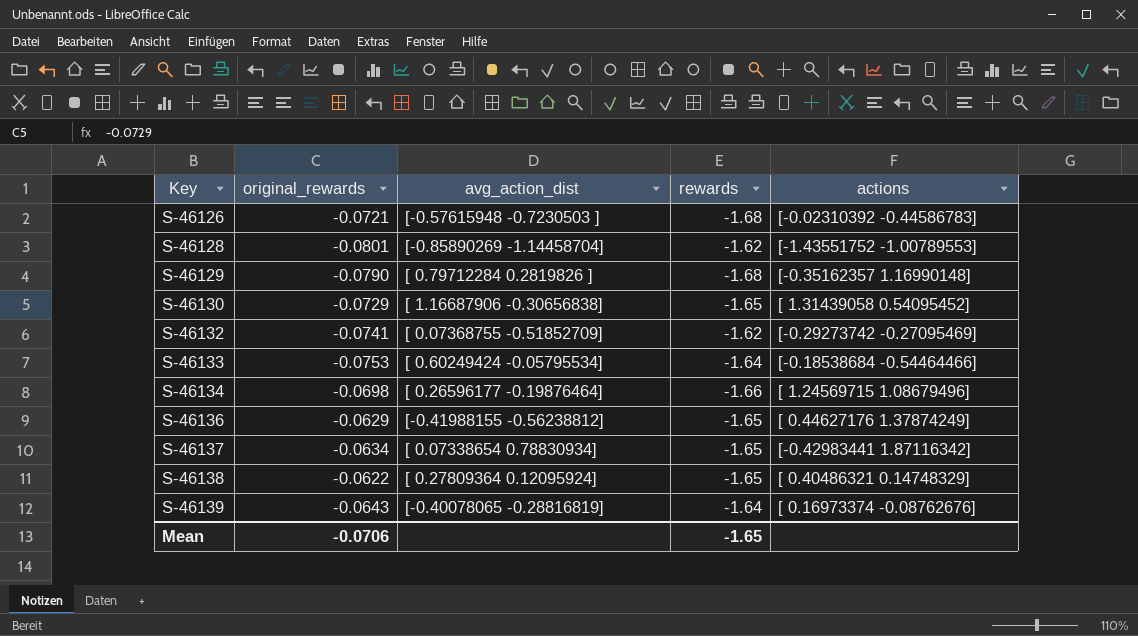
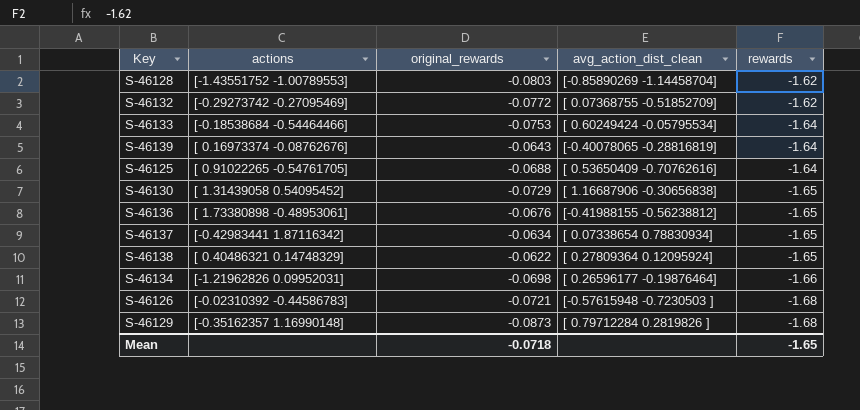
row order: Key ascending -> rewards descending
column actions | position: 5 -> 2
column name: avg_action_dist -> avg_action_dist_clean
S-46128 | original_rewards: -0.0801 -> -0.0803
S-46132 | original_rewards: -0.0741 -> -0.0772
row S-46125: none -> [ 0.91022265 -0.54761705] | -0.0688 | [ 0.53650409 -0.70762616] | -1.64
S-46136 | actions: [ 0.44627176 1.37874249] -> [ 1.73380898 -0.48953061]
S-46136 | original_rewards: -0.0629 -> -0.0676
S-46134 | actions: [ 1.24569715 1.08679496] -> [-1.21962826 0.09952031]
S-46129 | original_rewards: -0.0790 -> -0.0873
Mean | original_rewards: -0.0706 -> -0.0718

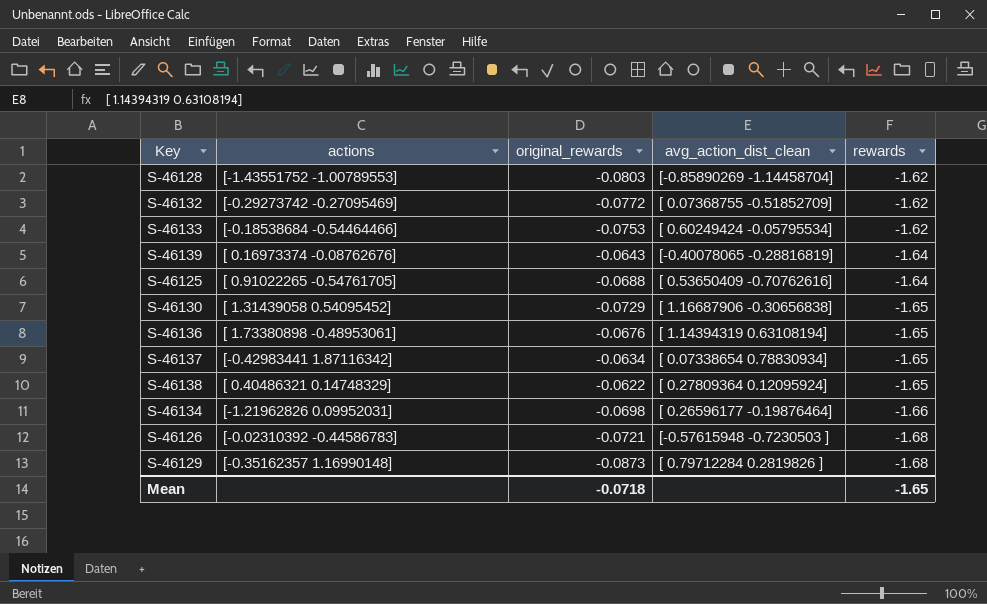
S-46133 | rewards: -1.64 -> -1.62
S-46136 | avg_action_dist_clean: [-0.41988155 -0.56238812] -> [ 1.14394319 0.63108194]

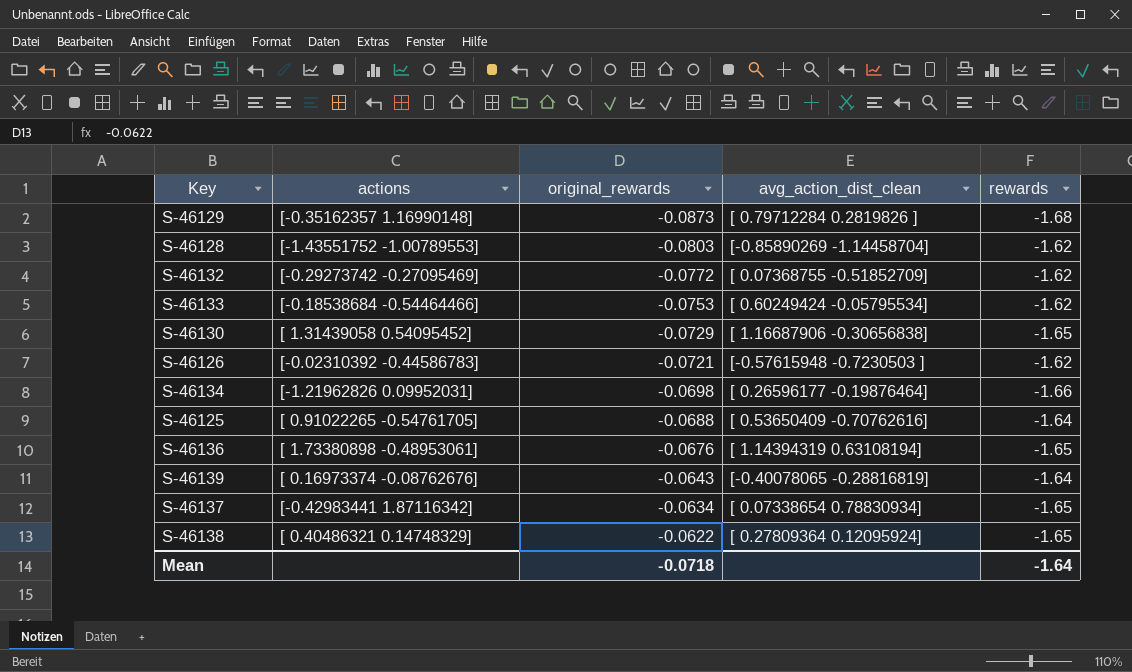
row order: rewards descending -> original_rewards ascending
S-46126 | rewards: -1.68 -> -1.62
Mean | rewards: -1.65 -> -1.64

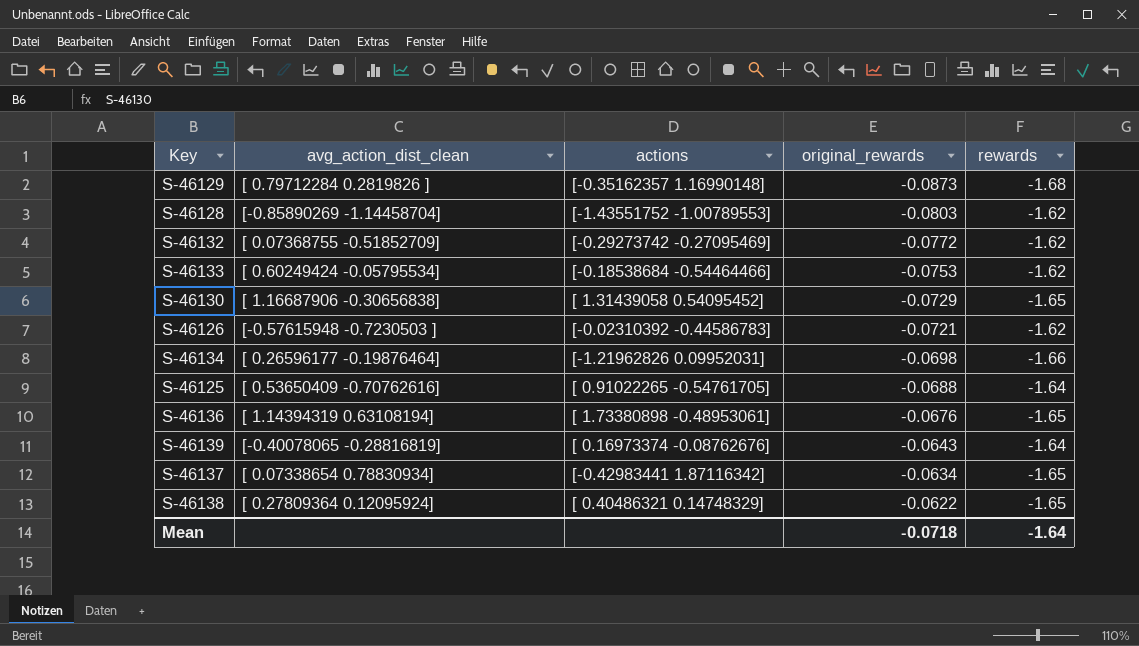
column avg_action_dist_clean | position: 4 -> 2

